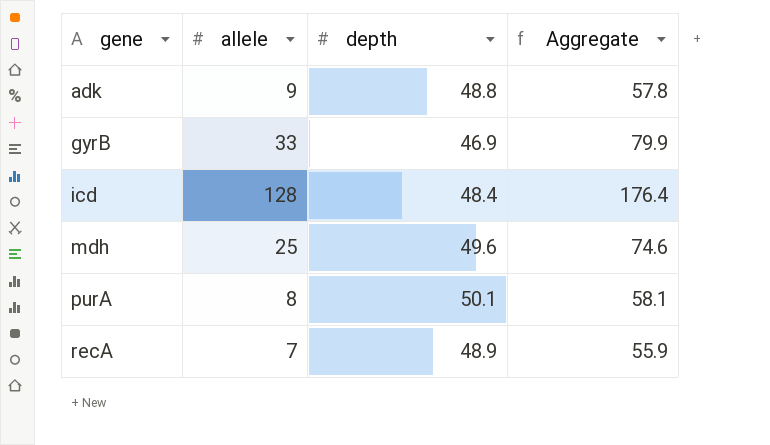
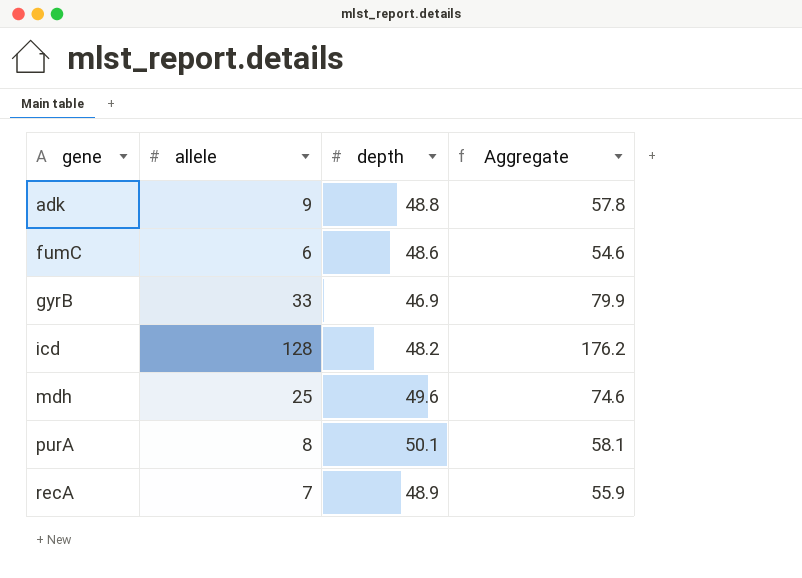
row fumC: none -> 6 | 48.6 | 54.6
icd | depth: 48.4 -> 48.2
icd | Aggregate: 176.4 -> 176.2

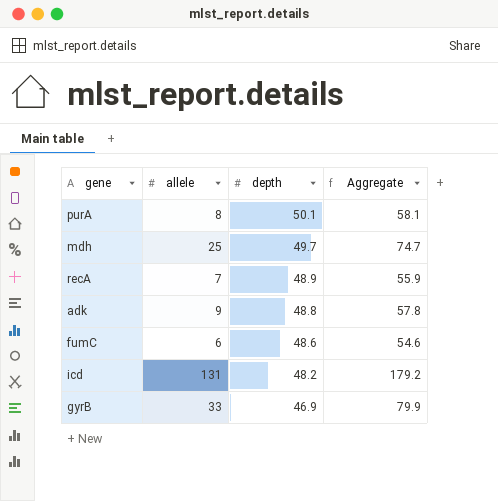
row order: gene ascending -> depth descending
mdh | depth: 49.6 -> 49.7
mdh | Aggregate: 74.6 -> 74.7
icd | allele: 128 -> 131
icd | Aggregate: 176.2 -> 179.2

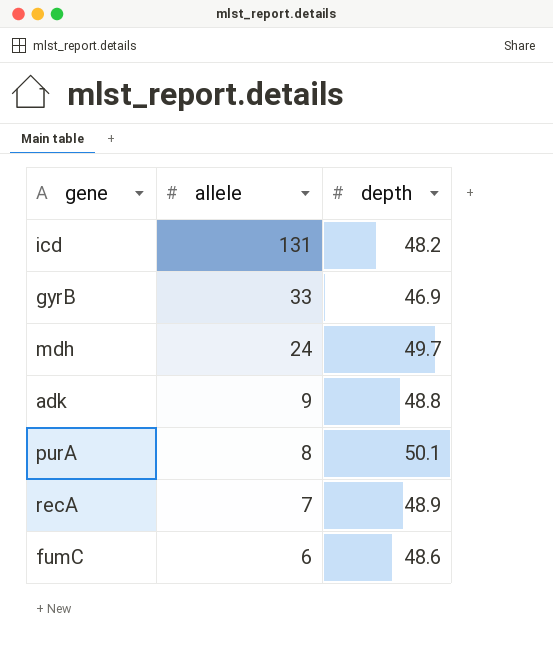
row order: depth descending -> allele descending
column Aggregate | formula: [allele] + [depth] -> none
mdh | allele: 25 -> 24

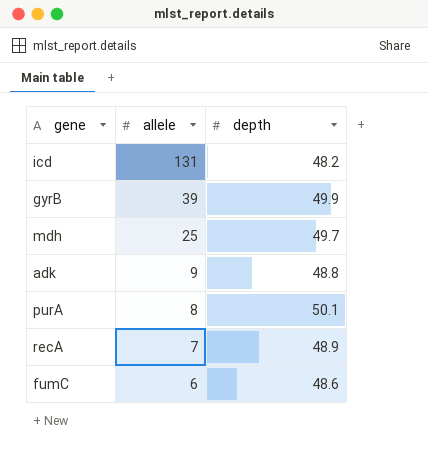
gyrB | allele: 33 -> 39
gyrB | depth: 46.9 -> 49.9
mdh | allele: 24 -> 25

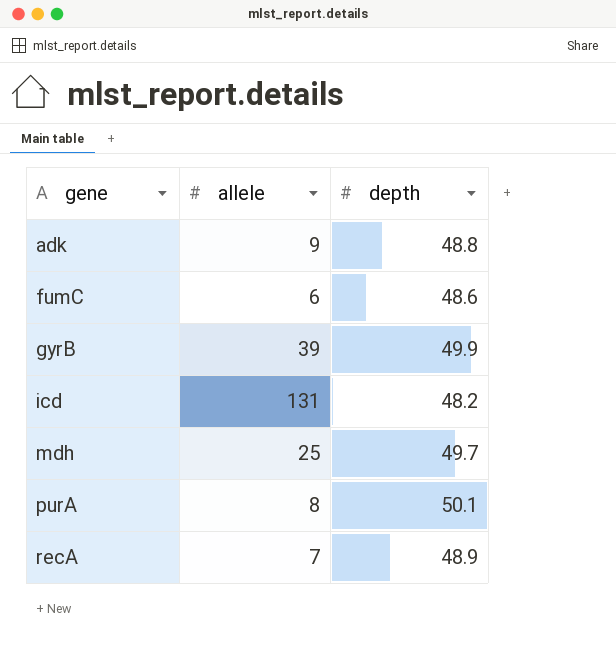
row order: allele descending -> gene ascending

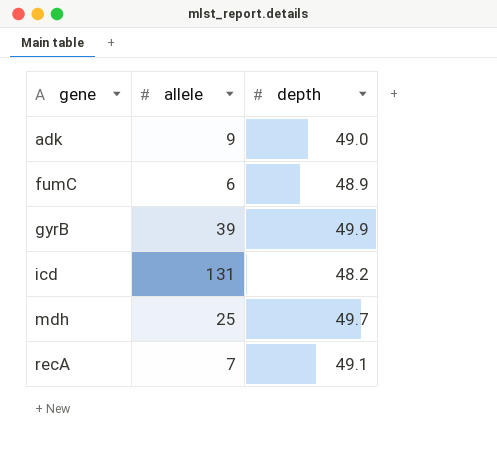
row purA: 8 | 50.1 -> none
adk | depth: 48.8 -> 49.0
fumC | depth: 48.6 -> 48.9
recA | depth: 48.9 -> 49.1

